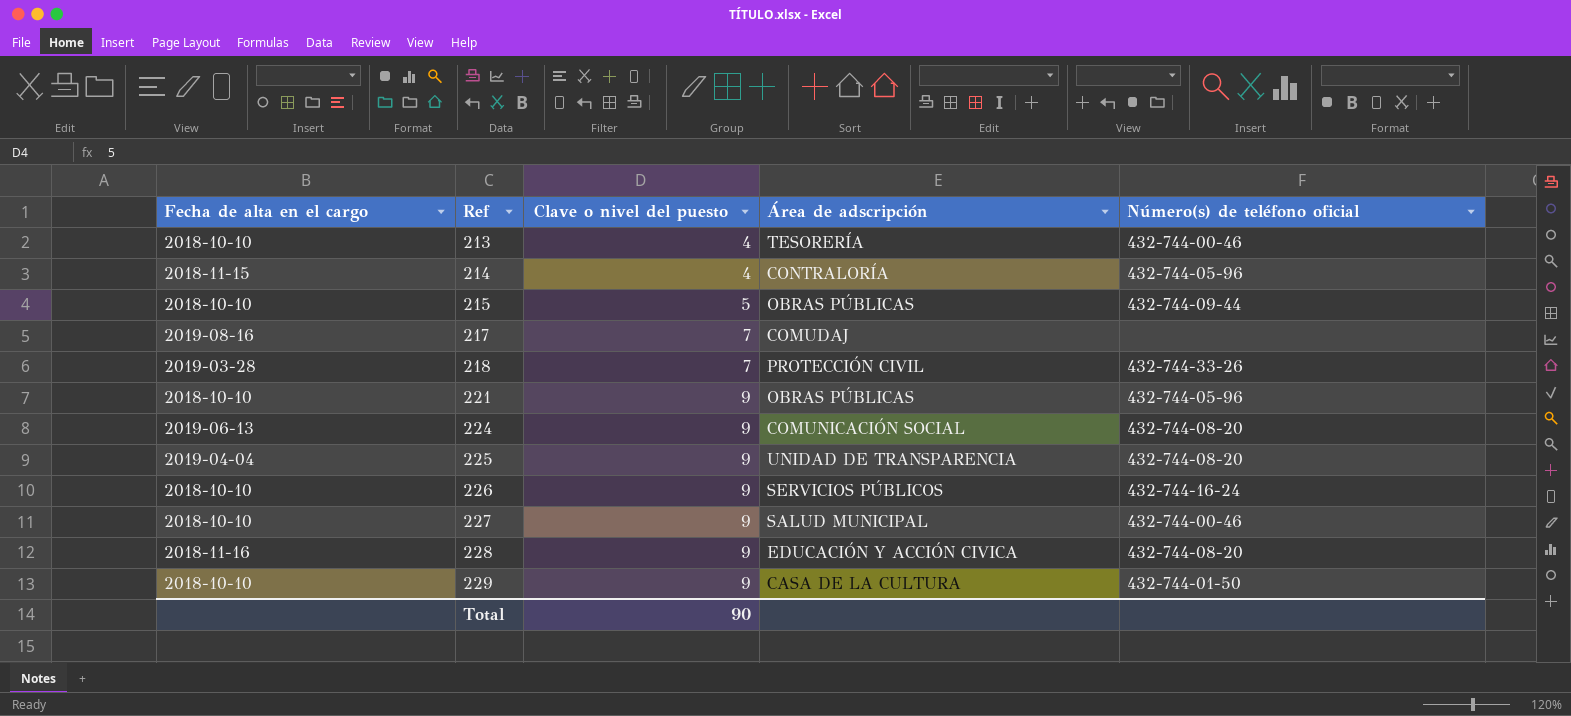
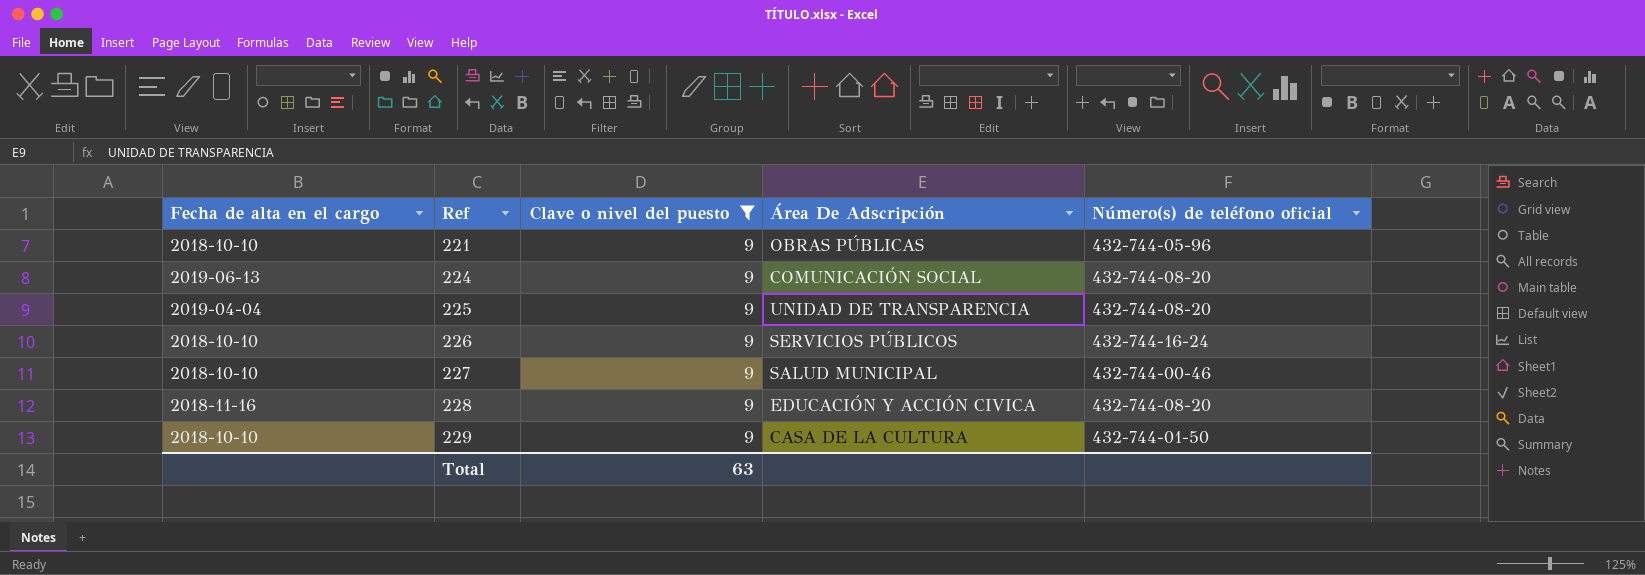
filter: none -> Clave o nivel del puesto = 9
column name: Área de adscripción -> Área De Adscripción
Total | Clave o nivel del puesto: 90 -> 63

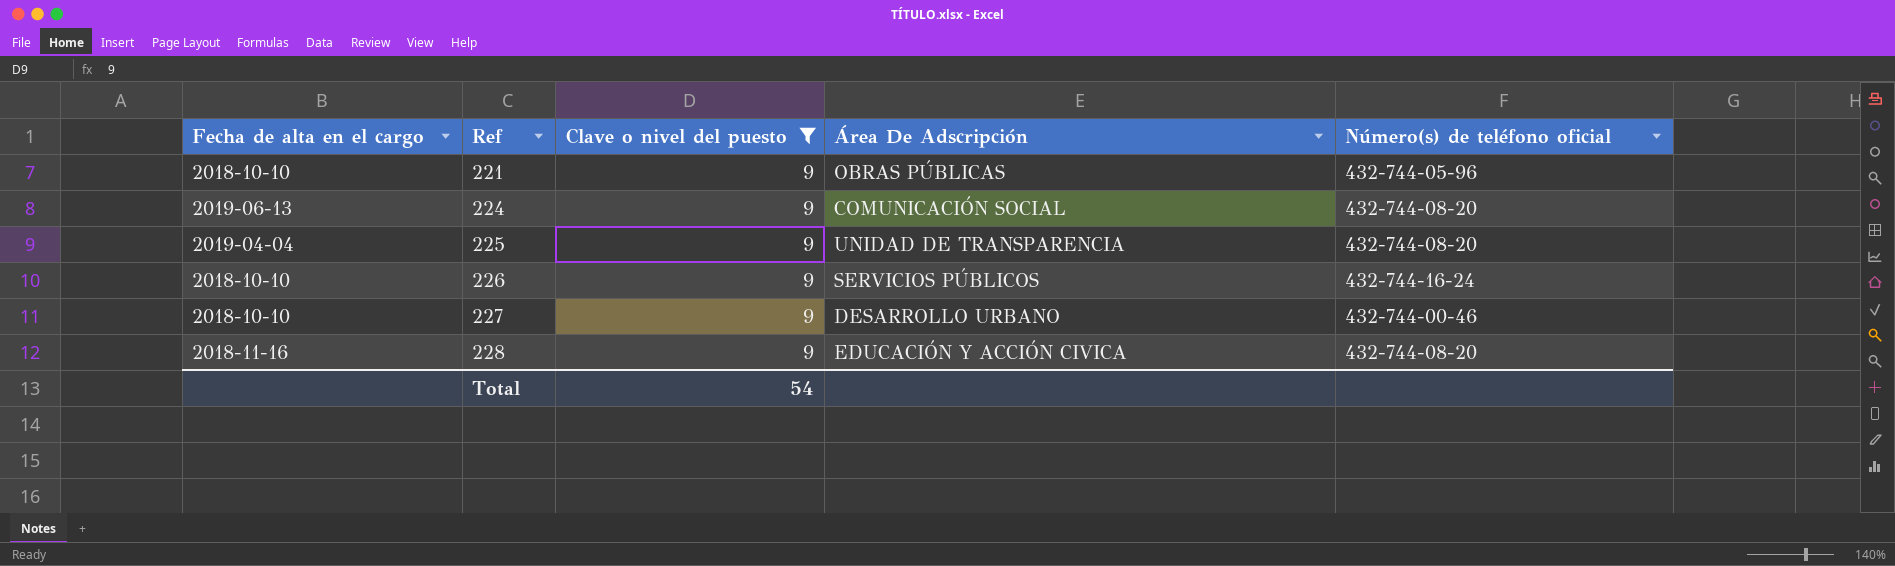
row 229: 2018-10-10 | 9 | CASA DE LA CULTURA | 432-744-01-50 -> none
227 | Área De Adscripción: SALUD MUNICIPAL -> DESARROLLO URBANO
Total | Clave o nivel del puesto: 63 -> 54

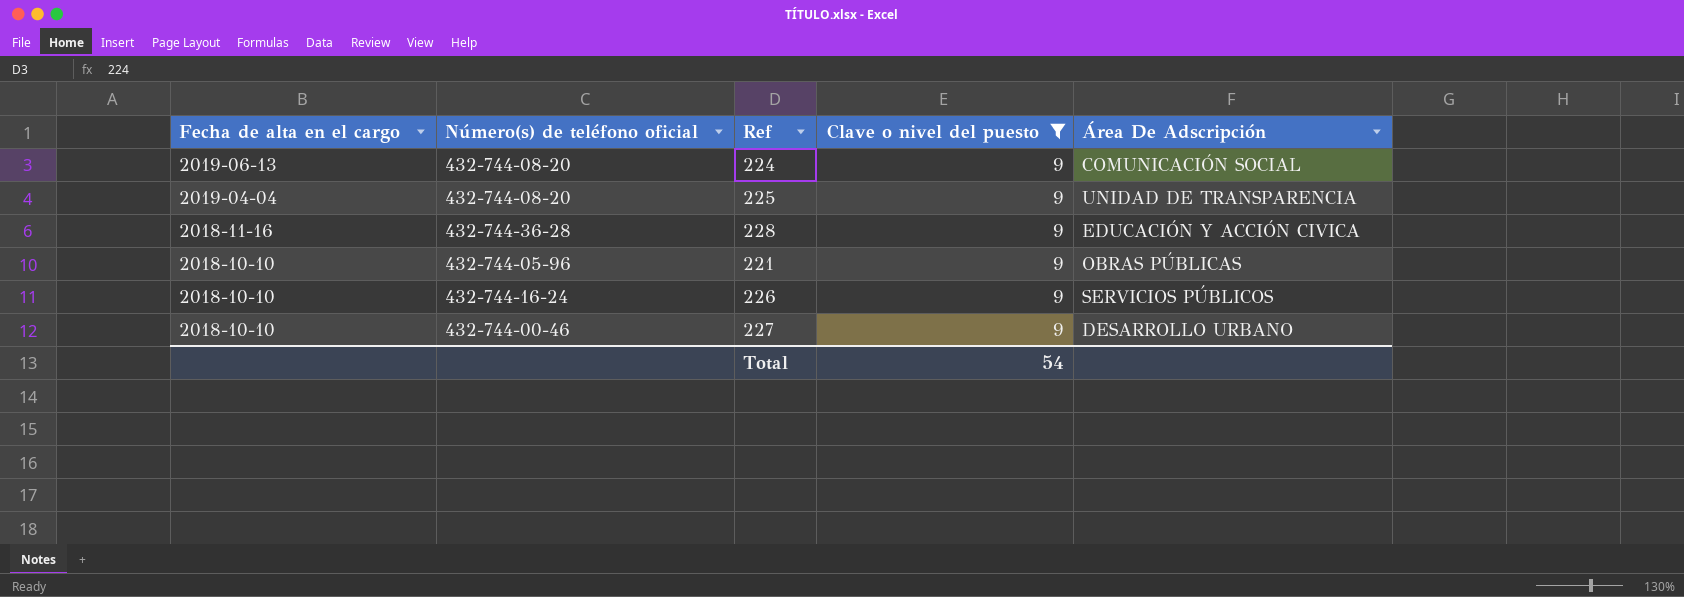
row order: Ref ascending -> Fecha de alta en el cargo descending
column Número(s) de teléfono oficial | position: 5 -> 2
228 | Número(s) de teléfono oficial: 432-744-08-20 -> 432-744-36-28

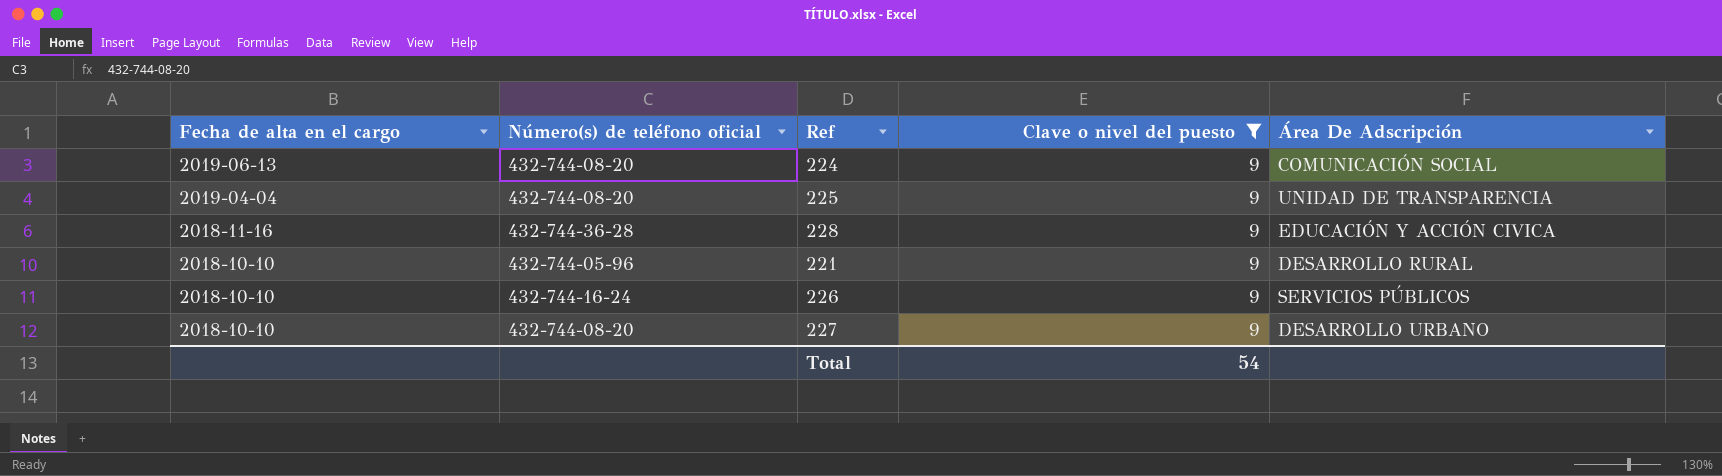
221 | Área De Adscripción: OBRAS PÚBLICAS -> DESARROLLO RURAL
227 | Número(s) de teléfono oficial: 432-744-00-46 -> 432-744-08-20

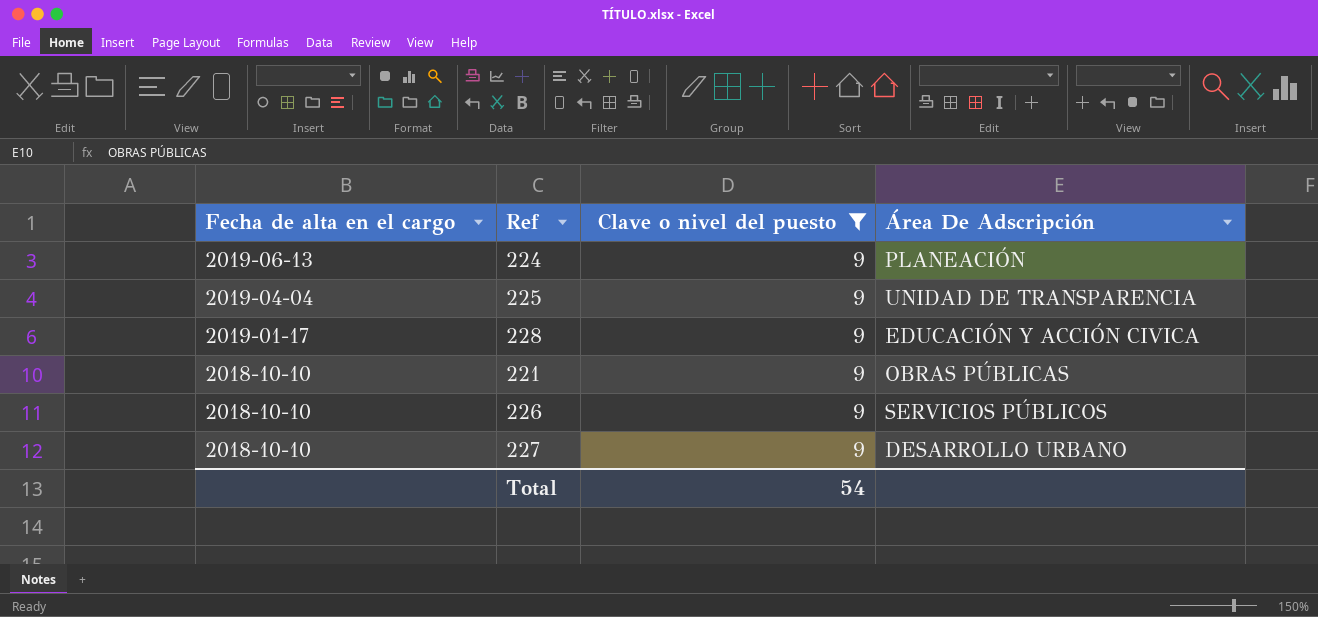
column Número(s) de teléfono oficial | position: 2 -> none
224 | Área De Adscripción: COMUNICACIÓN SOCIAL -> PLANEACIÓN
228 | Fecha de alta en el cargo: 2018-11-16 -> 2019-01-17
221 | Área De Adscripción: DESARROLLO RURAL -> OBRAS PÚBLICAS

